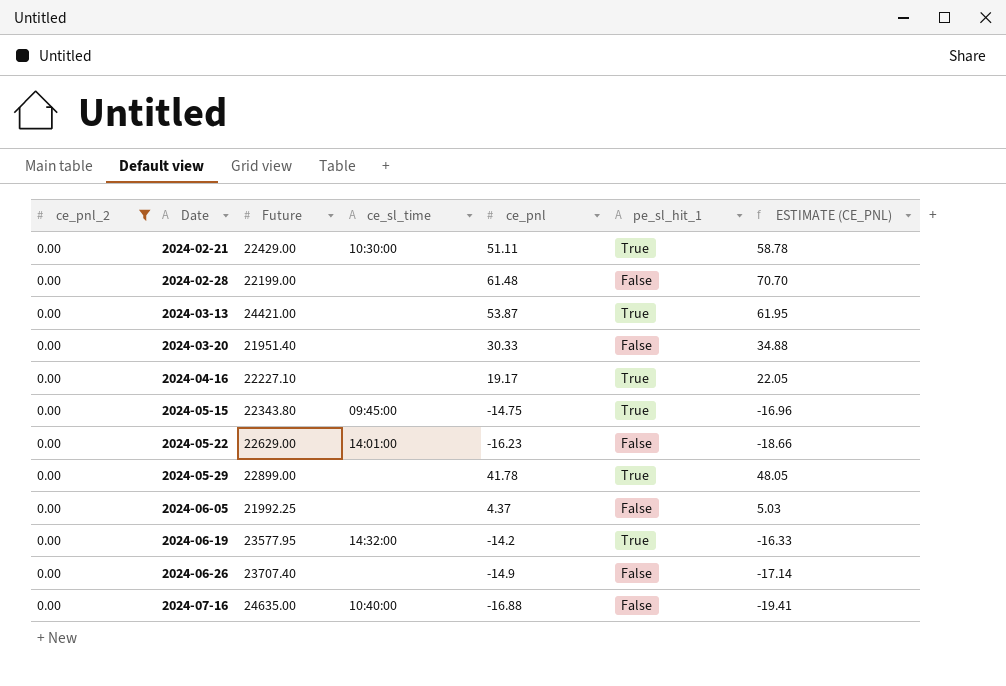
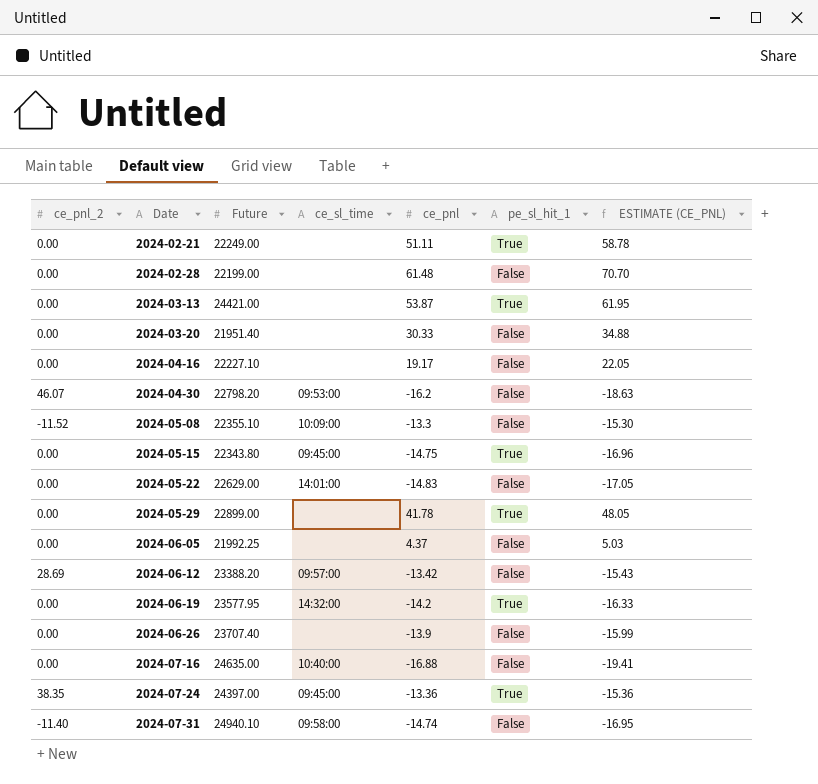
filter: ce_pnl_2 = 0.00 -> none
2024-02-21 | Future: 22429.00 -> 22249.00
2024-02-21 | ce_sl_time: 10:30:00 -> none
2024-04-16 | pe_sl_hit_1: True -> False
2024-05-22 | ce_pnl: -16.23 -> -14.83
2024-05-22 | ESTIMATE (CE_PNL): -18.66 -> -17.05
2024-06-26 | ce_pnl: -14.9 -> -13.9
2024-06-26 | ESTIMATE (CE_PNL): -17.14 -> -15.99

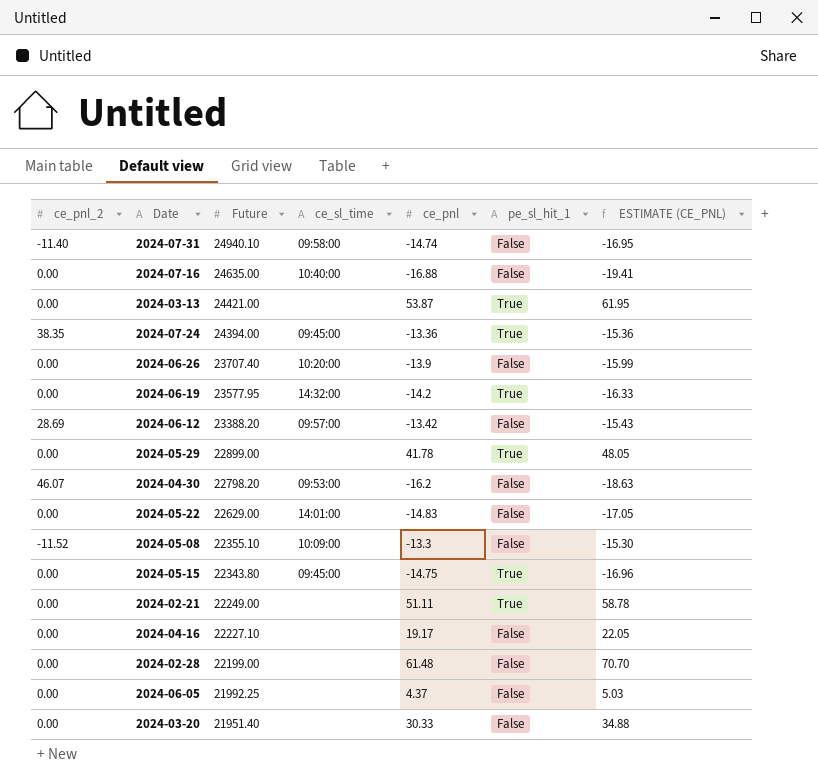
row order: Date ascending -> Future descending
2024-07-24 | Future: 24397.00 -> 24394.00
2024-06-26 | ce_sl_time: none -> 10:20:00

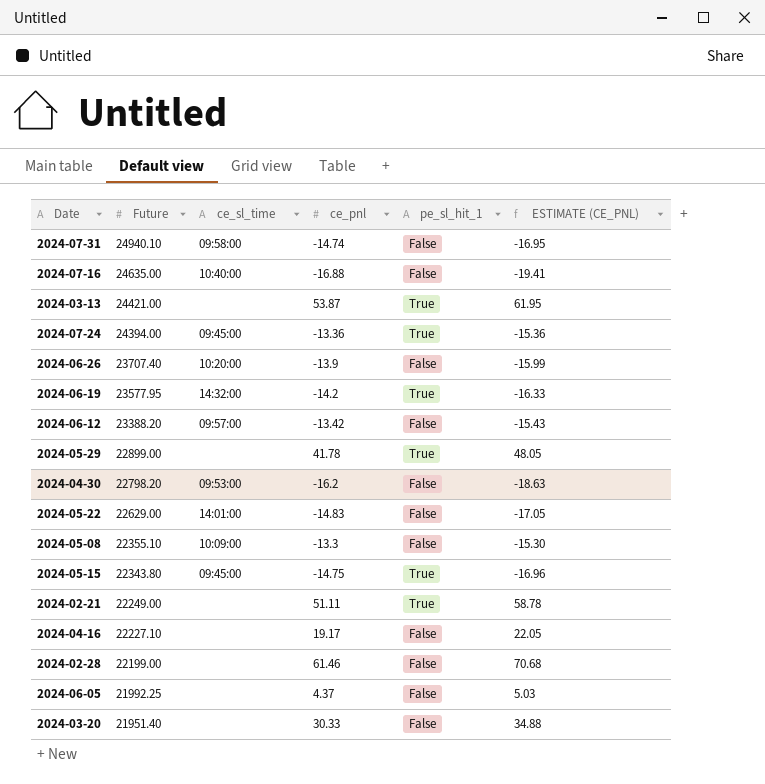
column ce_pnl_2 | position: 1 -> none
2024-02-28 | ce_pnl: 61.48 -> 61.46
2024-02-28 | ESTIMATE (CE_PNL): 70.70 -> 70.68

